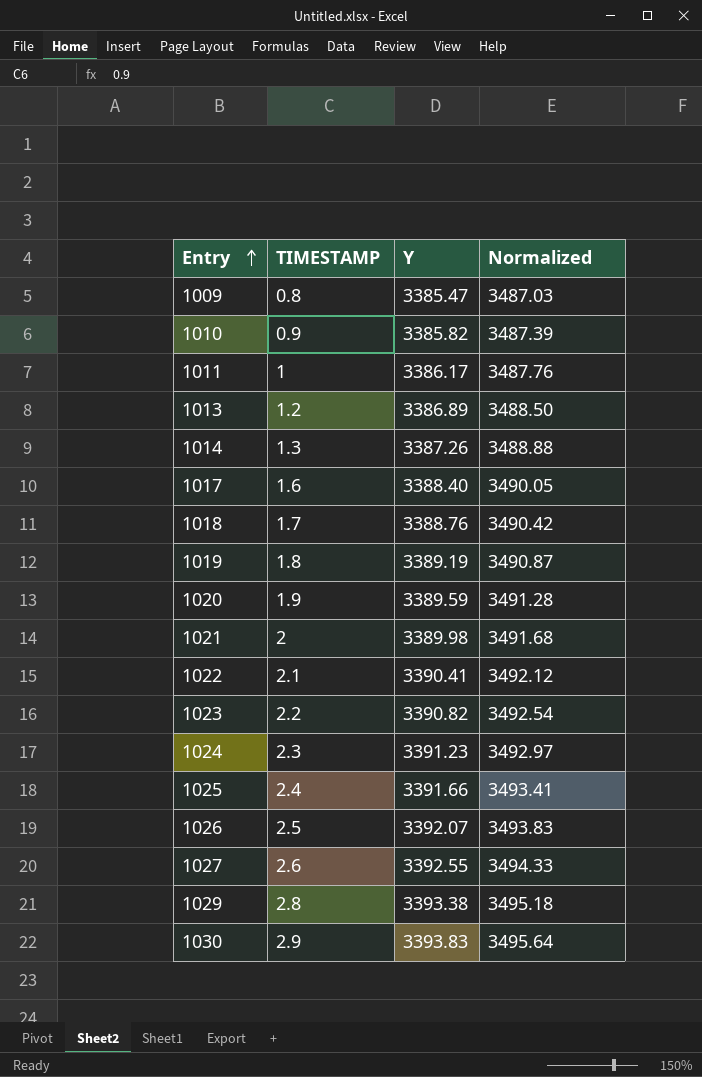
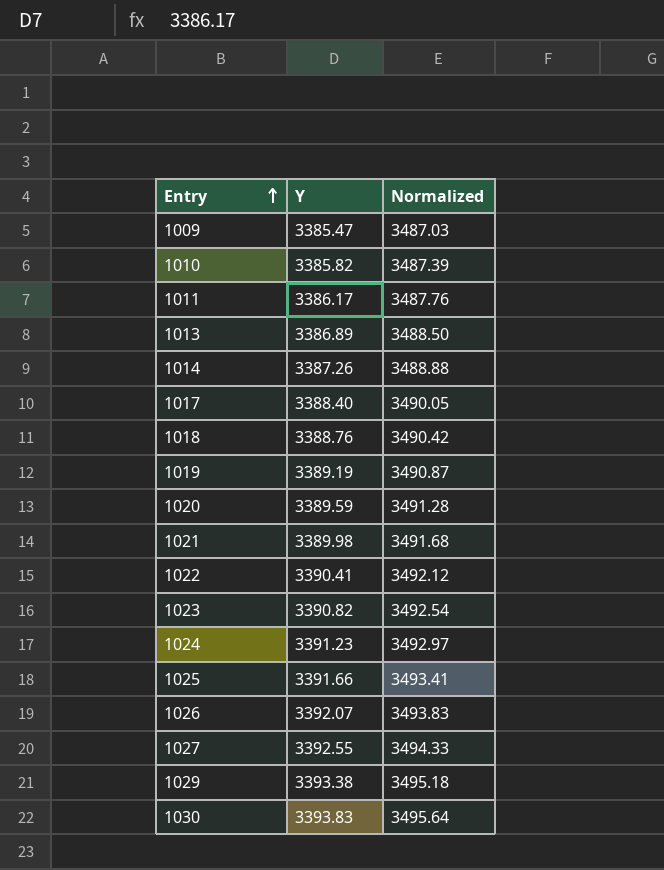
column TIMESTAMP | position: 2 -> none

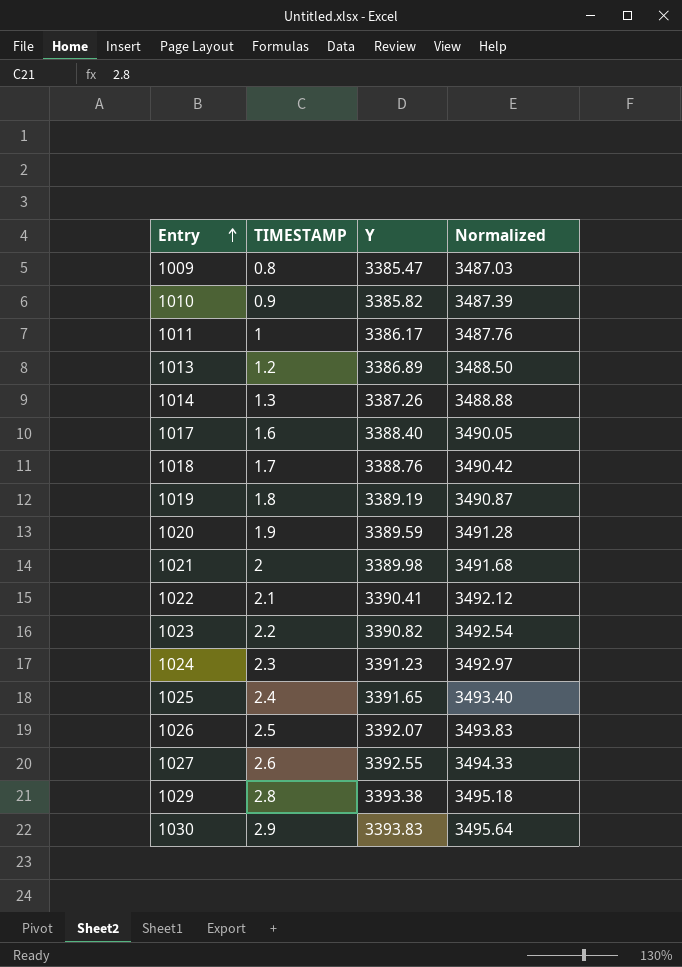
column TIMESTAMP | position: none -> 2
1025 | Y: 3391.66 -> 3391.65
1025 | Normalized: 3493.41 -> 3493.40

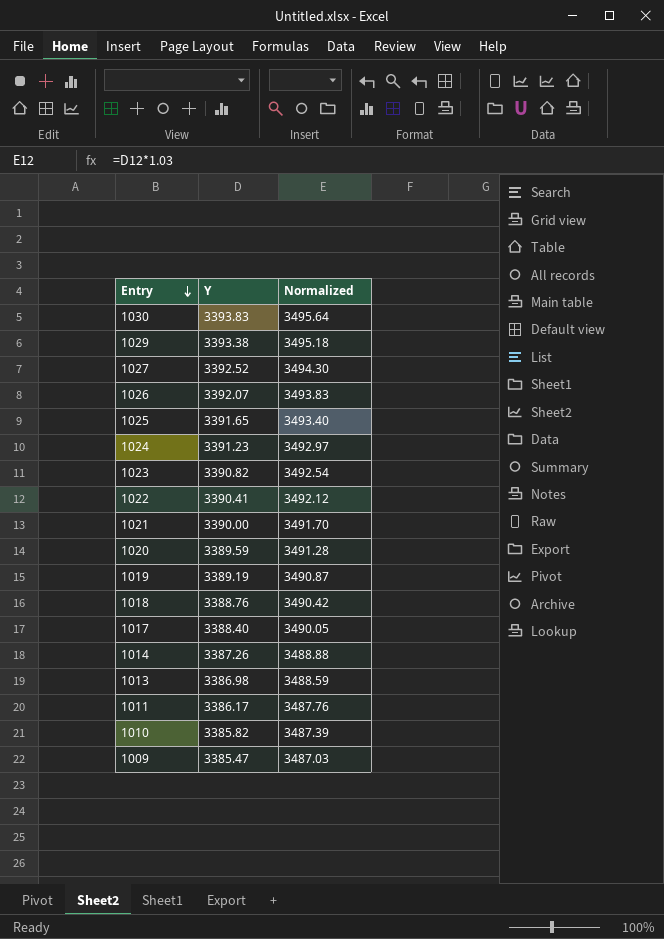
row order: Entry ascending -> Entry descending
column TIMESTAMP | position: 2 -> none
1027 | Y: 3392.55 -> 3392.52
1027 | Normalized: 3494.33 -> 3494.30
1021 | Y: 3389.98 -> 3390.00
1021 | Normalized: 3491.68 -> 3491.70
1013 | Y: 3386.89 -> 3386.98
1013 | Normalized: 3488.50 -> 3488.59

